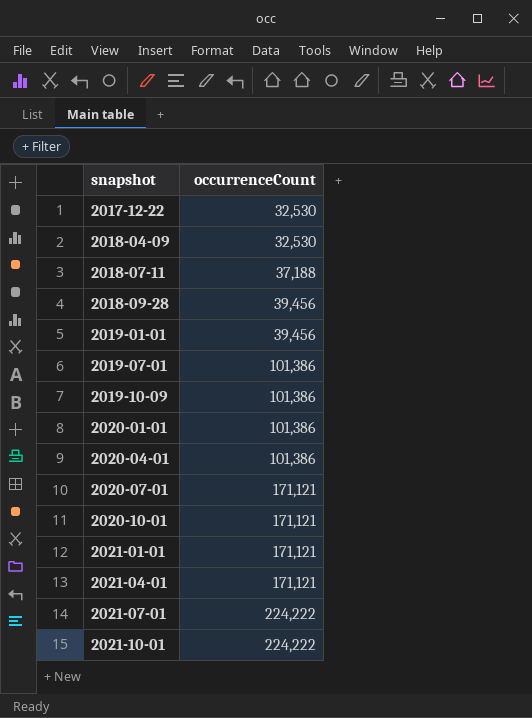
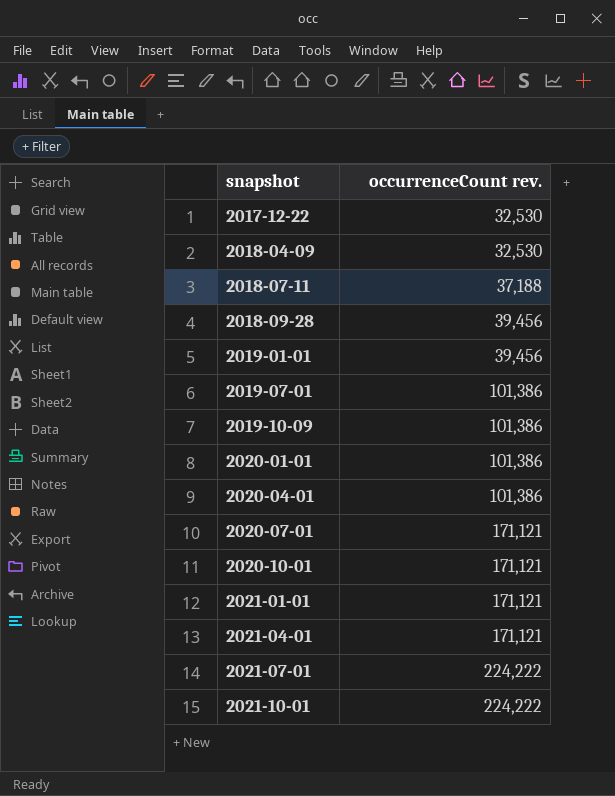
column name: occurrenceCount -> occurrenceCount rev.

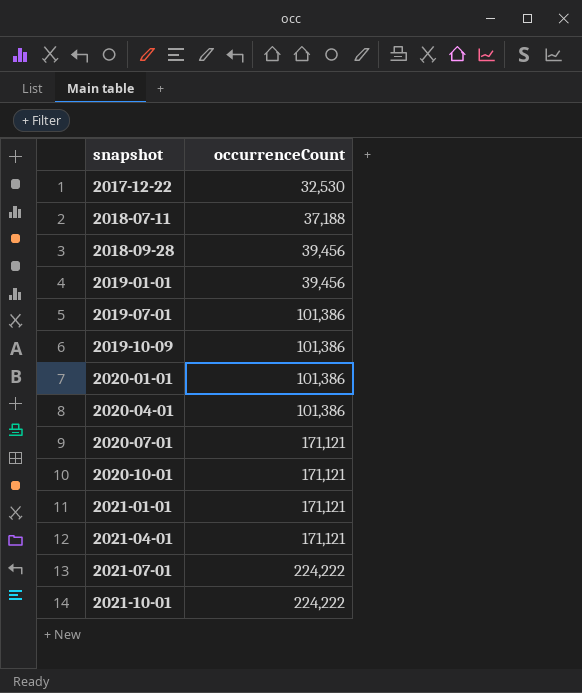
column name: occurrenceCount rev. -> occurrenceCount
row 2018-04-09: 32,530 -> none

